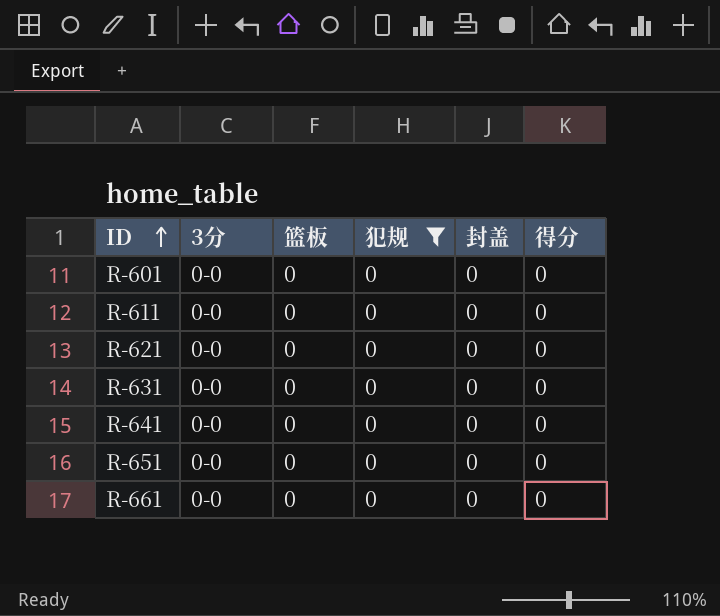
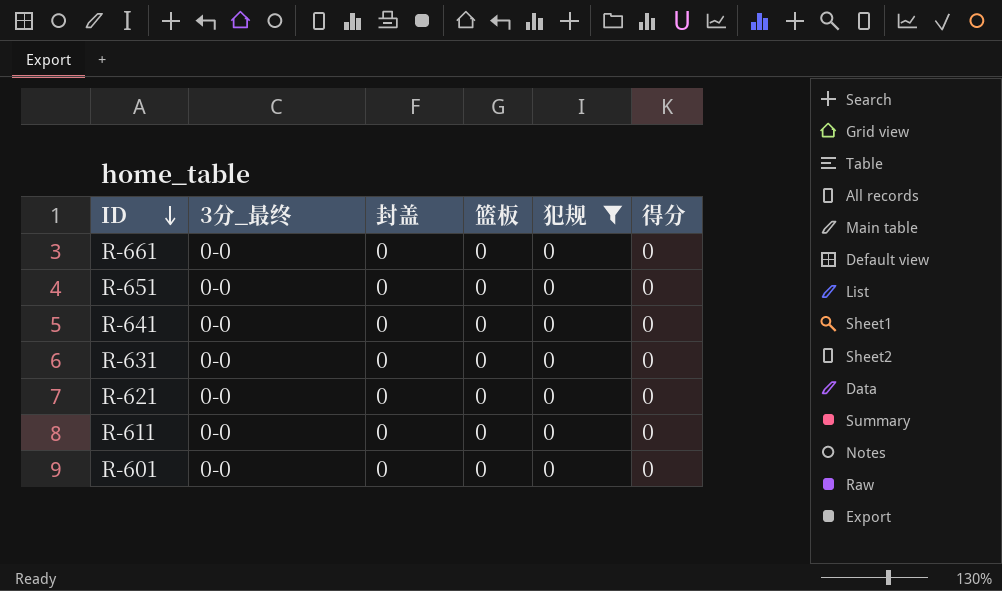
row order: ID ascending -> ID descending
column name: 3分 -> 3分_最终
column 封盖 | position: 5 -> 3

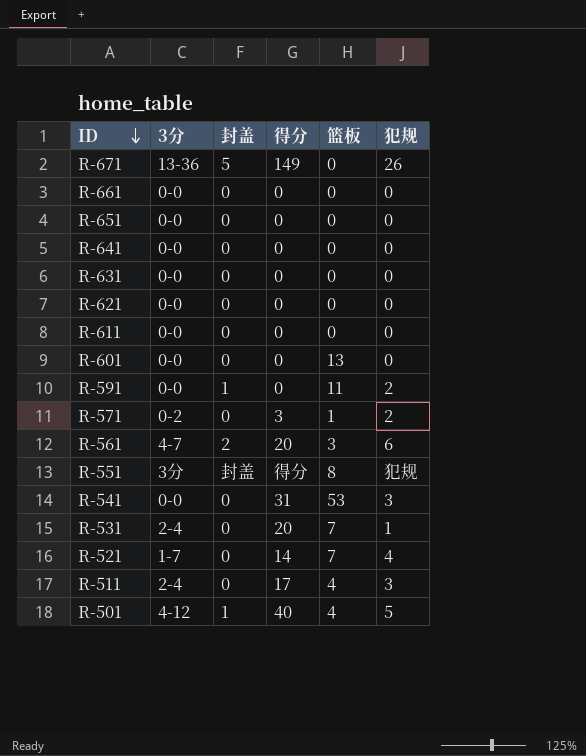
filter: 犯规 = 0 -> none
column name: 3分_最终 -> 3分
column 得分 | position: 6 -> 4
R-601 | 篮板: 0 -> 13

